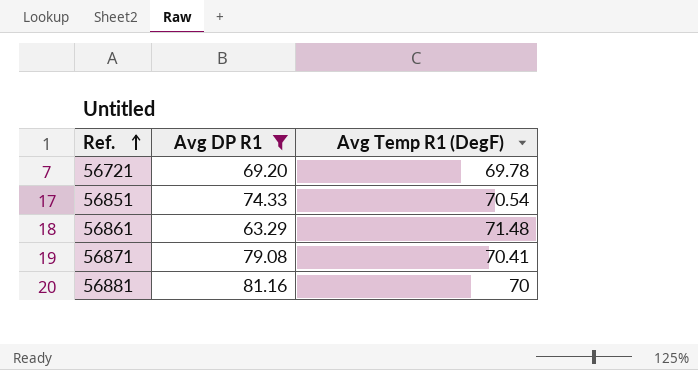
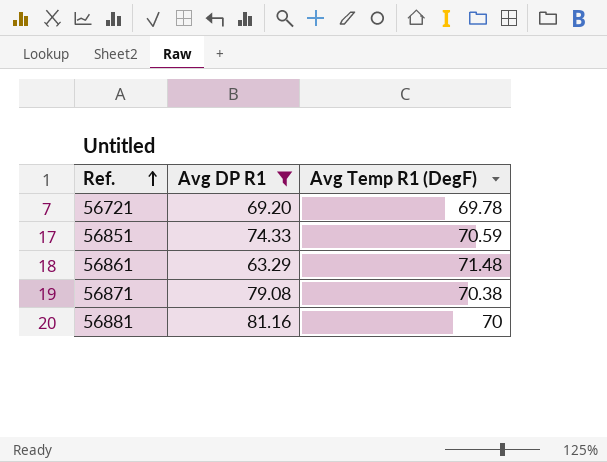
56851 | Avg Temp R1 (DegF): 70.54 -> 70.59
56871 | Avg Temp R1 (DegF): 70.41 -> 70.38

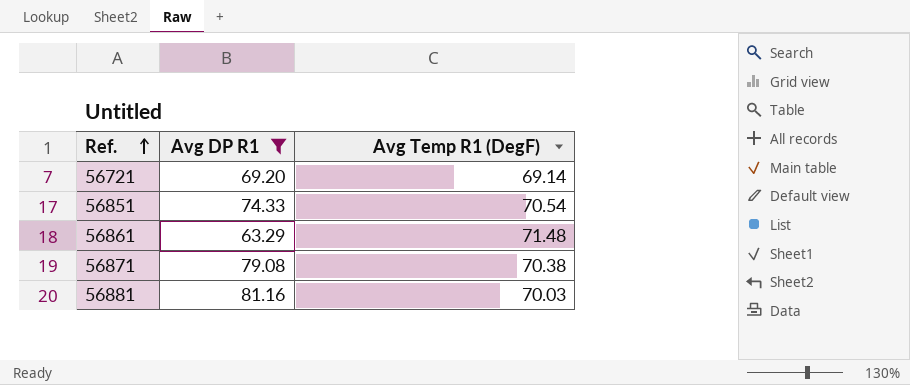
56721 | Avg Temp R1 (DegF): 69.78 -> 69.14
56851 | Avg Temp R1 (DegF): 70.59 -> 70.54
56881 | Avg Temp R1 (DegF): 70 -> 70.03

